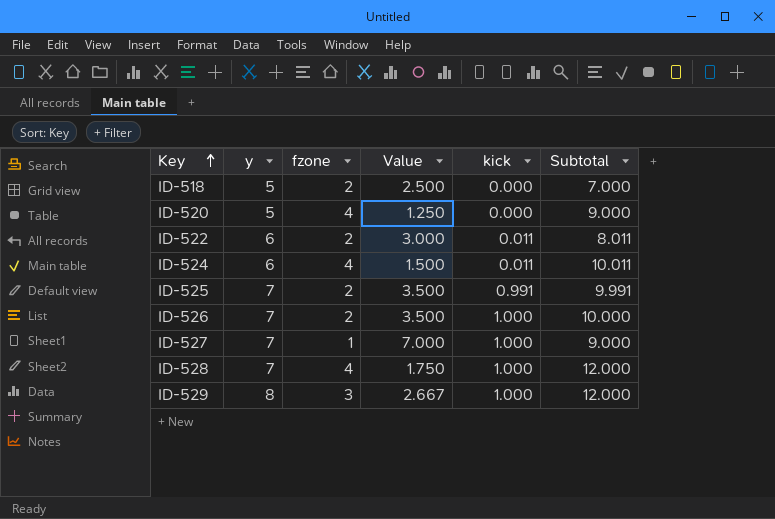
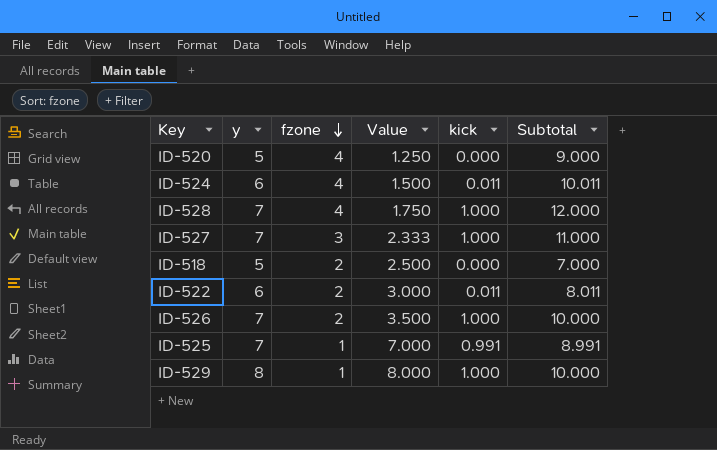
row order: Key ascending -> fzone descending
ID-527 | fzone: 1 -> 3
ID-527 | Value: 7.000 -> 2.333
ID-527 | Subtotal: 9.000 -> 11.000
ID-525 | fzone: 2 -> 1
ID-525 | Value: 3.500 -> 7.000
ID-525 | Subtotal: 9.991 -> 8.991
ID-529 | fzone: 3 -> 1
ID-529 | Value: 2.667 -> 8.000
ID-529 | Subtotal: 12.000 -> 10.000

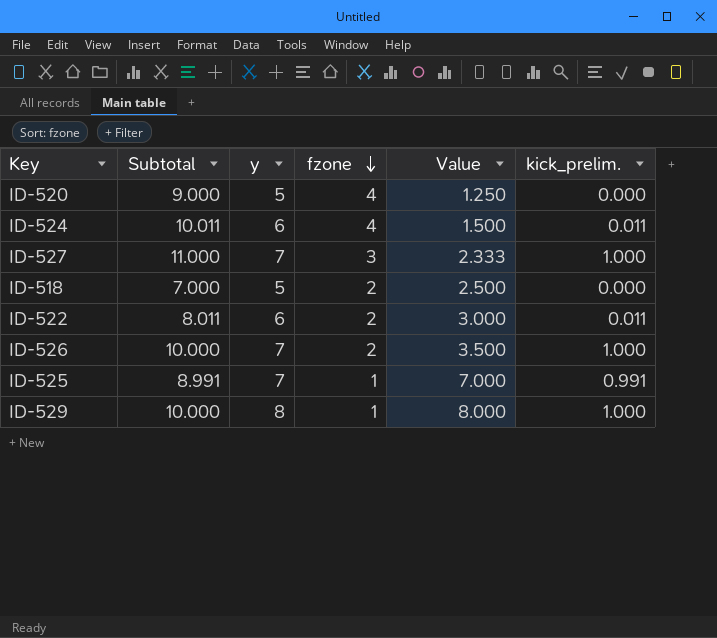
column Subtotal | position: 6 -> 2
column name: kick -> kick_prelim.
row ID-528: 7 | 4 | 1.750 | 1.000 | 12.000 -> none

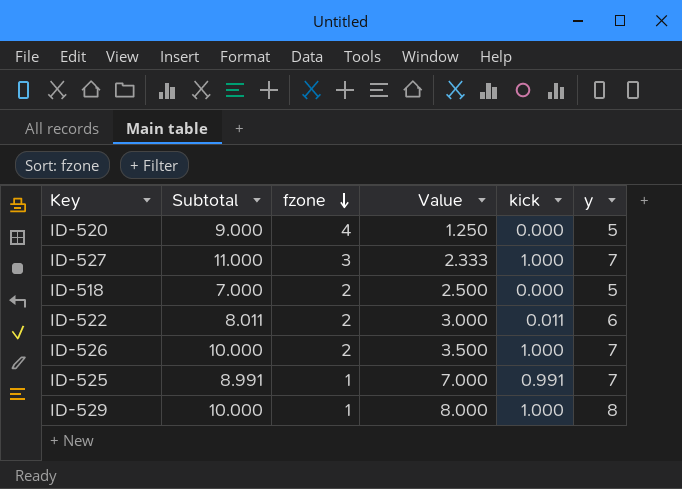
column name: kick_prelim. -> kick
column y | position: 3 -> 6
row ID-524: 10.011 | 6 | 4 | 1.500 | 0.011 -> none

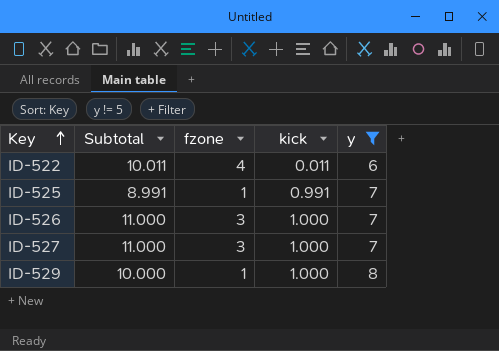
filter: none -> y != 5
row order: fzone descending -> Key ascending
column Value | formula: [y] / [fzone] -> none
ID-522 | Subtotal: 8.011 -> 10.011
ID-522 | fzone: 2 -> 4
ID-526 | Subtotal: 10.000 -> 11.000
ID-526 | fzone: 2 -> 3

